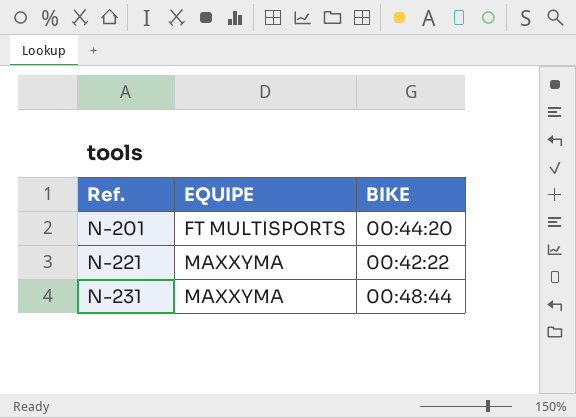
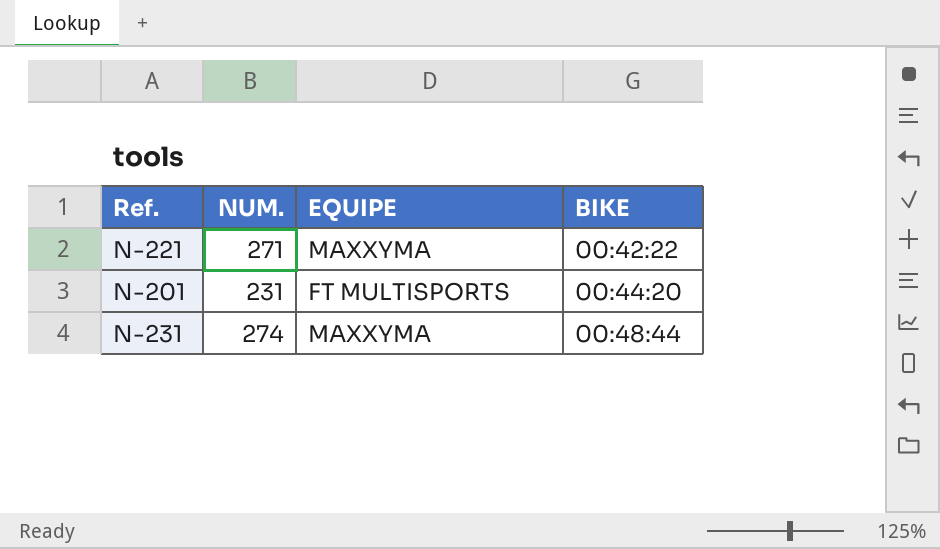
row order: Ref. ascending -> BIKE ascending
column NUM. | position: none -> 2

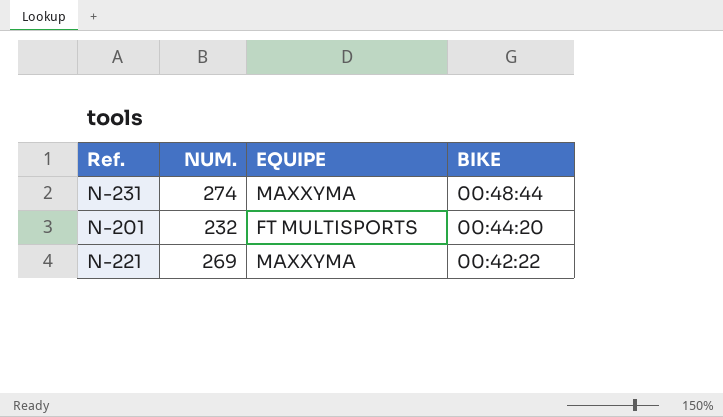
row order: BIKE ascending -> BIKE descending
N-201 | NUM.: 231 -> 232
N-221 | NUM.: 271 -> 269

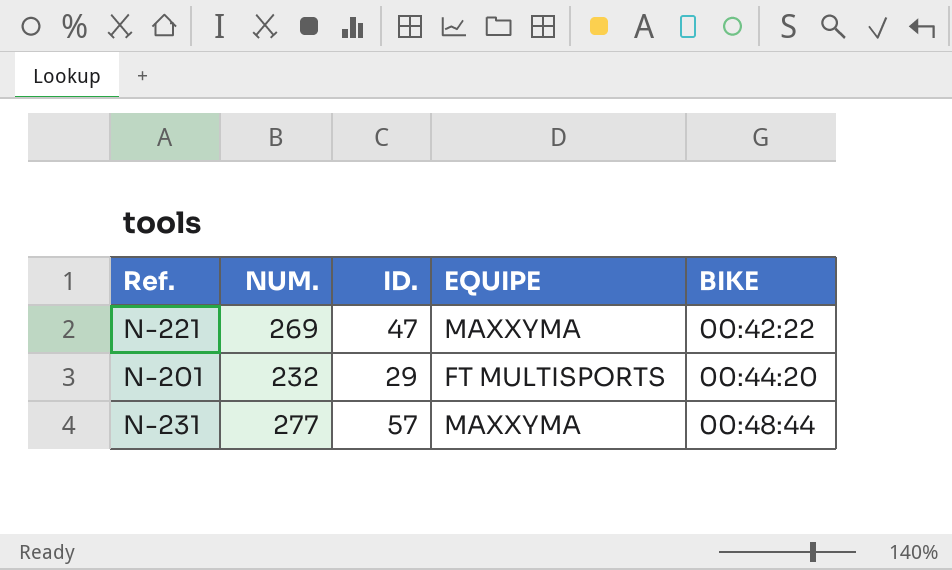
row order: BIKE descending -> BIKE ascending
column ID. | position: none -> 3
N-231 | NUM.: 274 -> 277

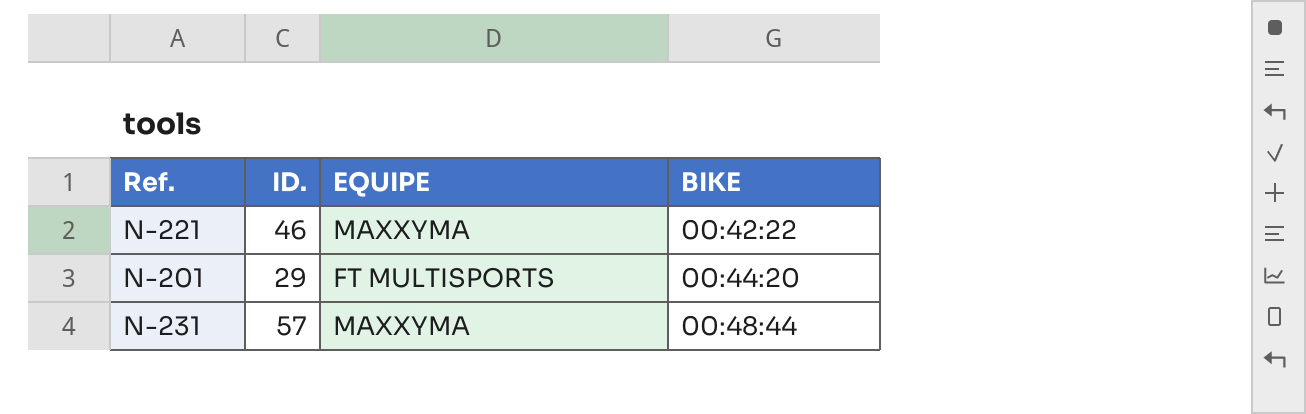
column NUM. | position: 2 -> none
N-221 | ID.: 47 -> 46

